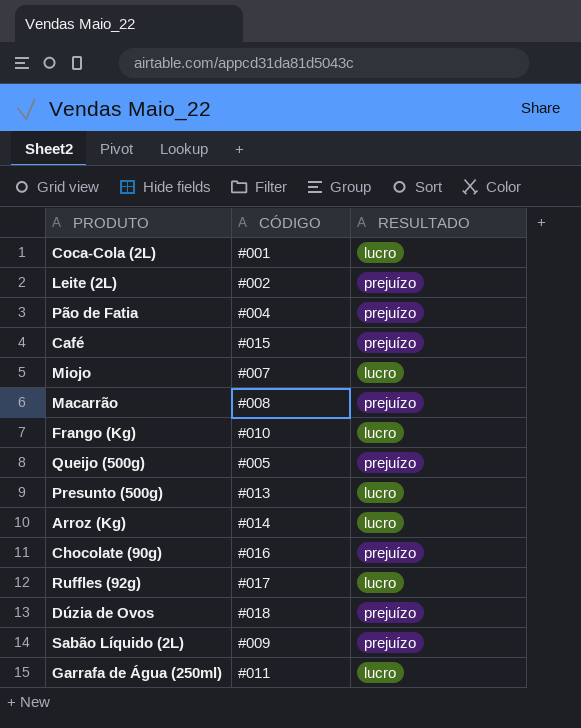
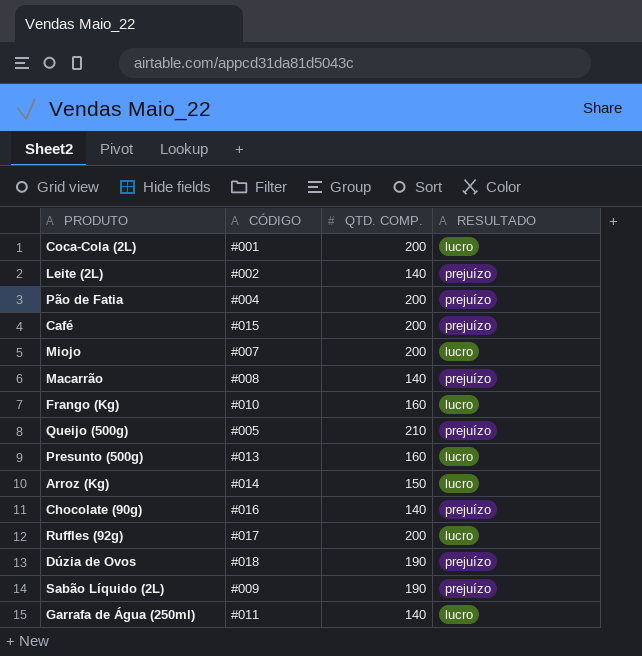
column QTD. COMP. | position: none -> 3

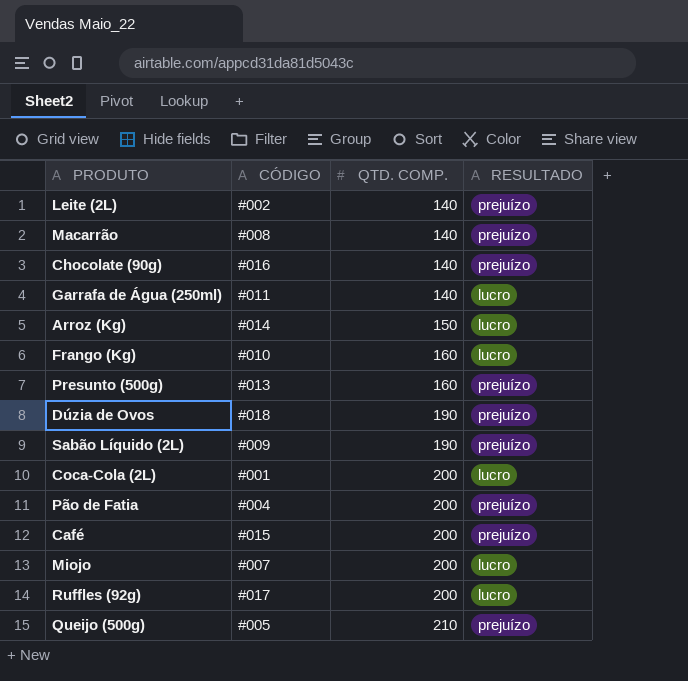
row order: none -> QTD. COMP. ascending
Presunto (500g) | RESULTADO: lucro -> prejuízo

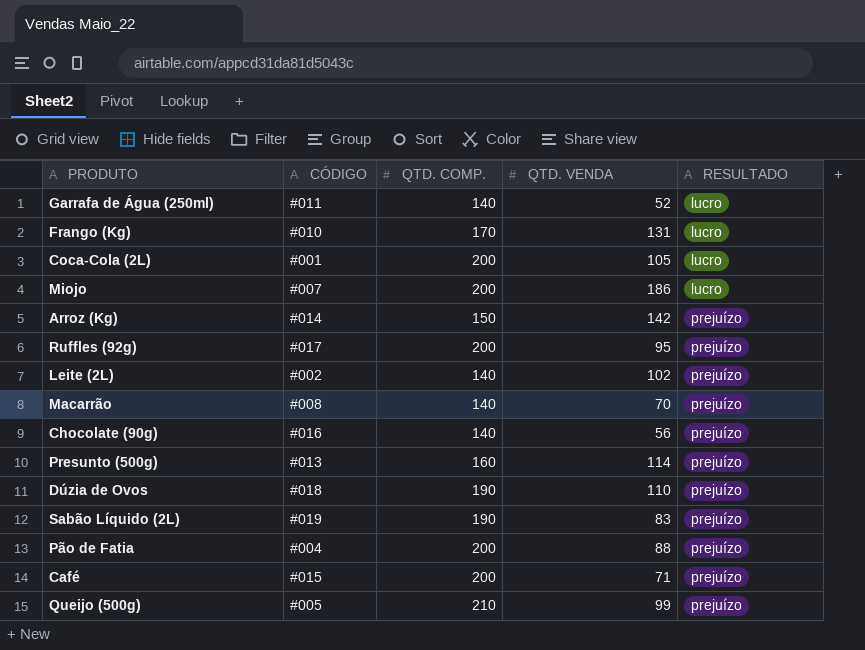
row order: QTD. COMP. ascending -> RESULTADO ascending
column QTD. VENDA | position: none -> 4
Frango (Kg) | QTD. COMP.: 160 -> 170
Arroz (Kg) | RESULTADO: lucro -> prejuízo
Ruffles (92g) | RESULTADO: lucro -> prejuízo
Sabão Líquido (2L) | CÓDIGO: #009 -> #019

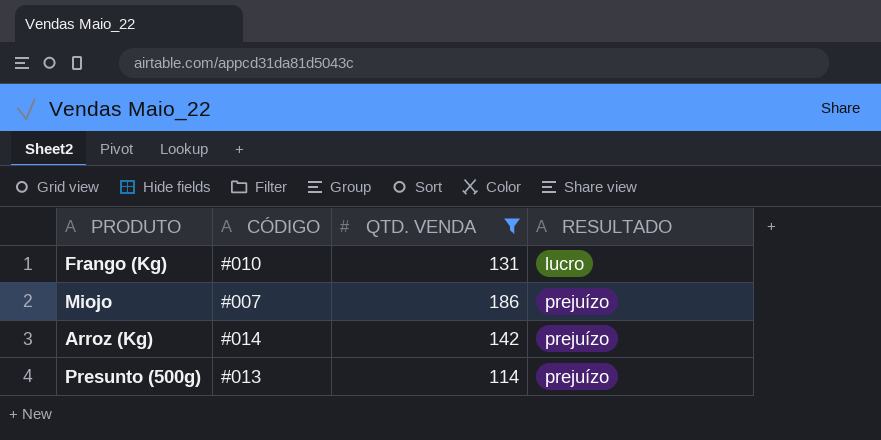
filter: none -> QTD. VENDA >= 114
column QTD. COMP. | position: 3 -> none
Miojo | RESULTADO: lucro -> prejuízo

